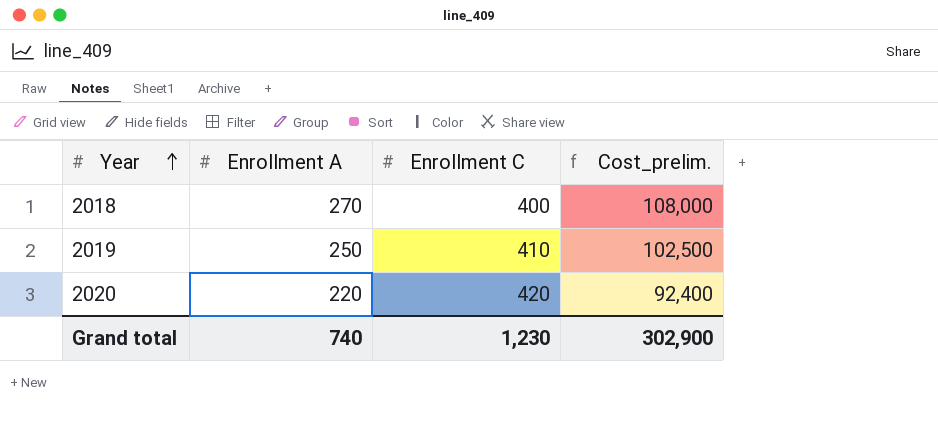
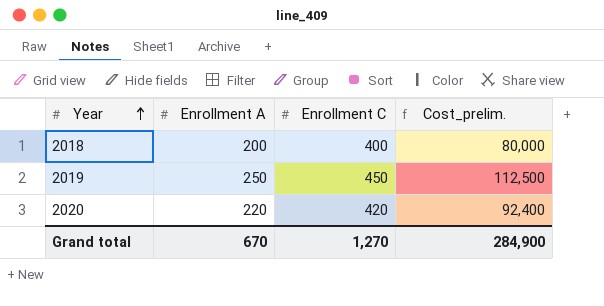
2018 | Enrollment A: 270 -> 200
2018 | Cost_prelim.: 108,000 -> 80,000
2019 | Enrollment C: 410 -> 450
2019 | Cost_prelim.: 102,500 -> 112,500
Grand total | Enrollment A: 740 -> 670
Grand total | Enrollment C: 1,230 -> 1,270
Grand total | Cost_prelim.: 302,900 -> 284,900

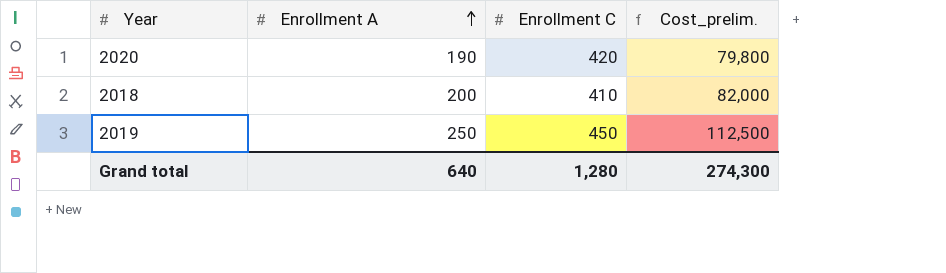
row order: Year ascending -> Enrollment A ascending
2020 | Enrollment A: 220 -> 190
2020 | Cost_prelim.: 92,400 -> 79,800
2018 | Enrollment C: 400 -> 410
2018 | Cost_prelim.: 80,000 -> 82,000
Grand total | Enrollment A: 670 -> 640
Grand total | Enrollment C: 1,270 -> 1,280
Grand total | Cost_prelim.: 284,900 -> 274,300

